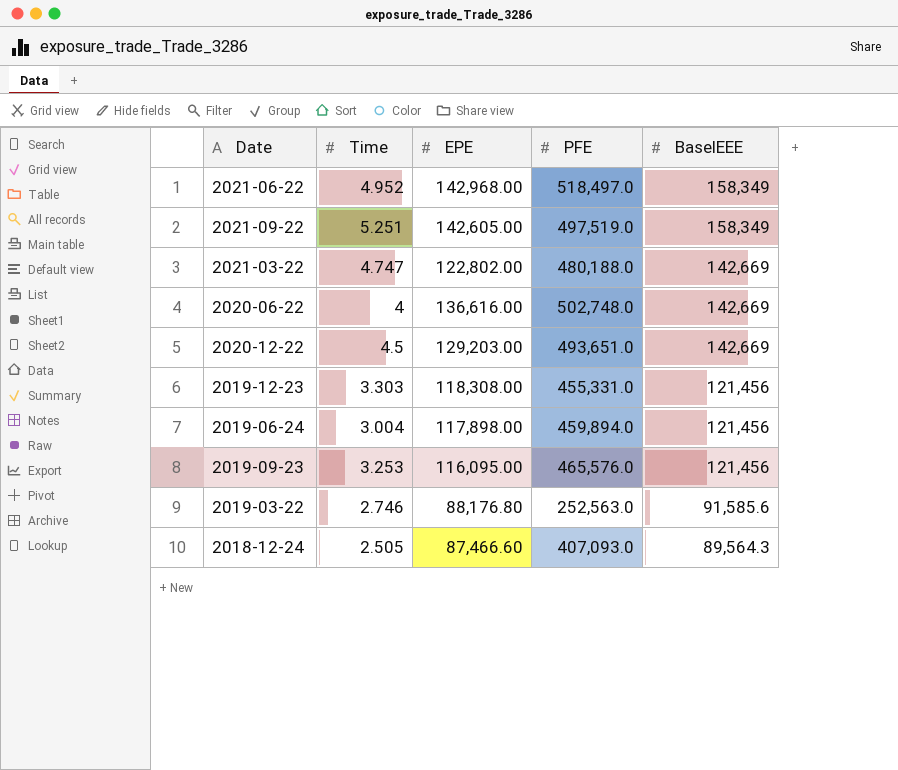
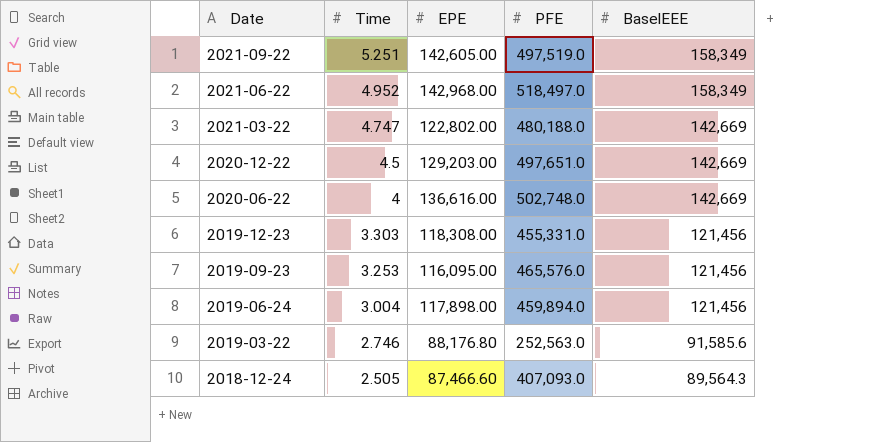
row order: BaselEEE descending -> Date descending
2020-12-22 | PFE: 493,651.0 -> 497,651.0

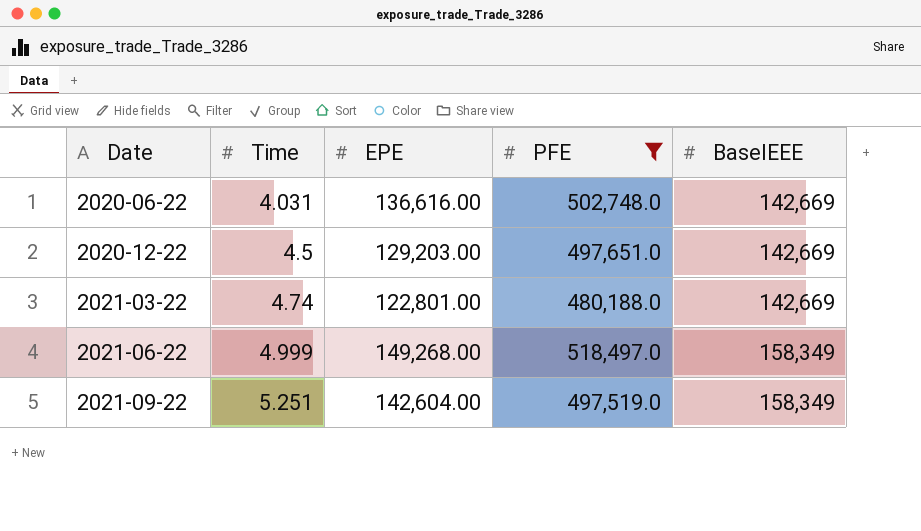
filter: none -> PFE >= 480,188.0
row order: Date descending -> Date ascending
2020-06-22 | Time: 4 -> 4.031
2021-03-22 | Time: 4.747 -> 4.74
2021-03-22 | EPE: 122,802.00 -> 122,801.00
2021-06-22 | Time: 4.952 -> 4.999
2021-06-22 | EPE: 142,968.00 -> 149,268.00
2021-09-22 | EPE: 142,605.00 -> 142,604.00

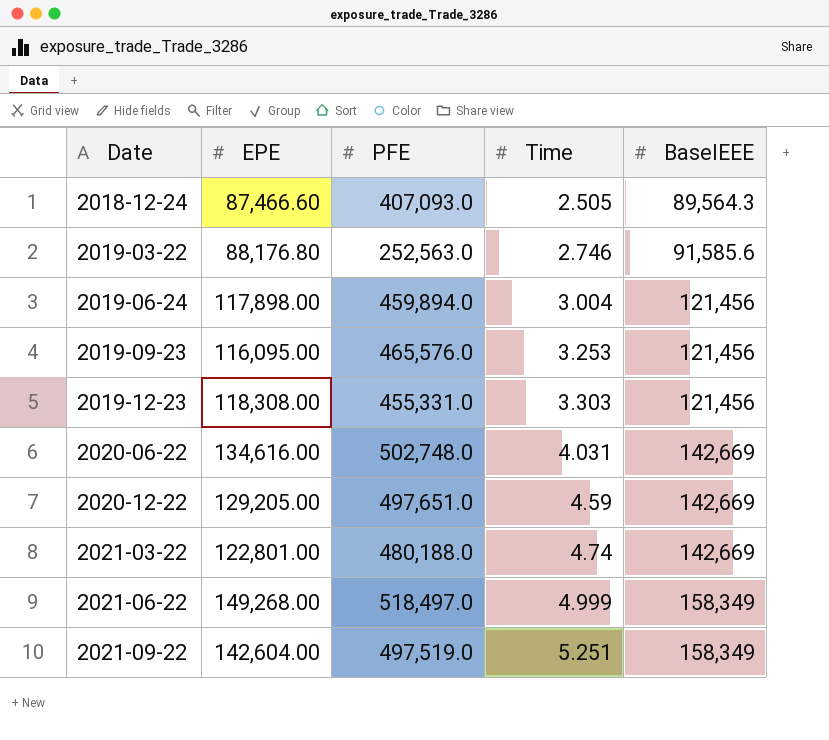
filter: PFE >= 480,188.0 -> none
column Time | position: 2 -> 4
2020-06-22 | EPE: 136,616.00 -> 134,616.00
2020-12-22 | EPE: 129,203.00 -> 129,205.00
2020-12-22 | Time: 4.5 -> 4.59

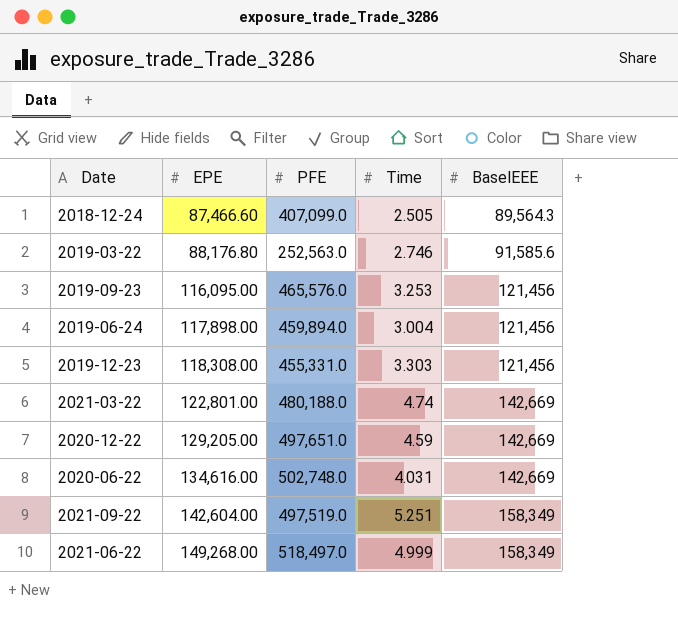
row order: Date ascending -> EPE ascending
2018-12-24 | PFE: 407,093.0 -> 407,099.0

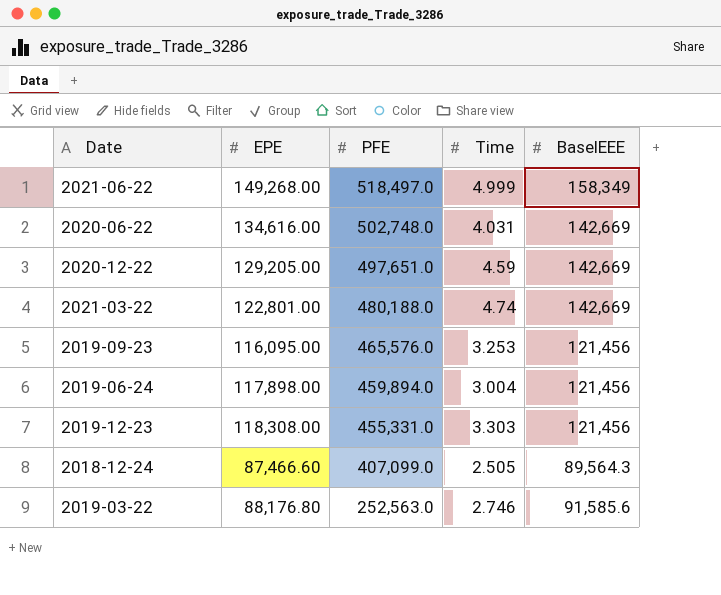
row order: EPE ascending -> PFE descending
row 2021-09-22: 142,604.00 | 497,519.0 | 5.251 | 158,349 -> none

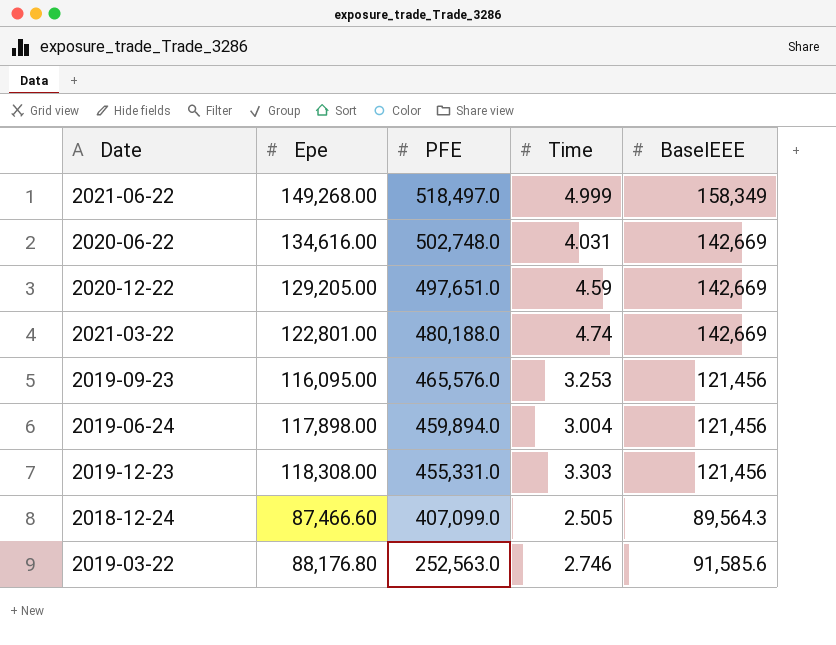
column name: EPE -> Epe

